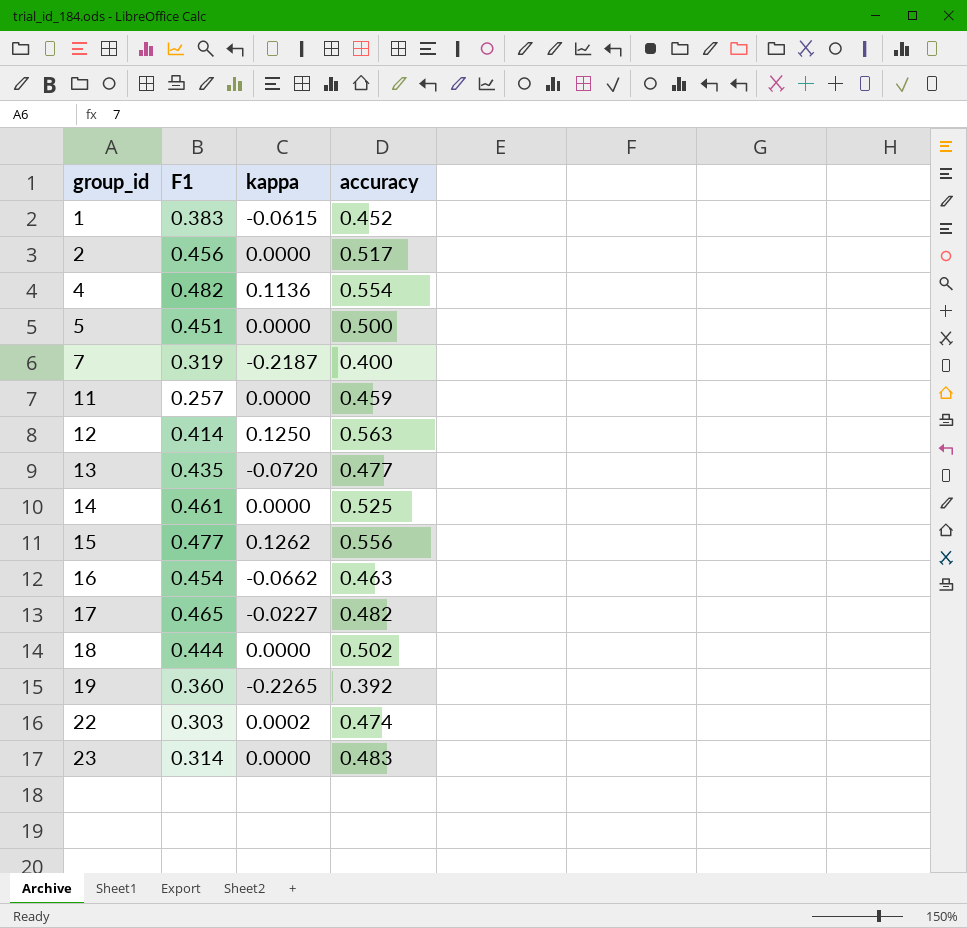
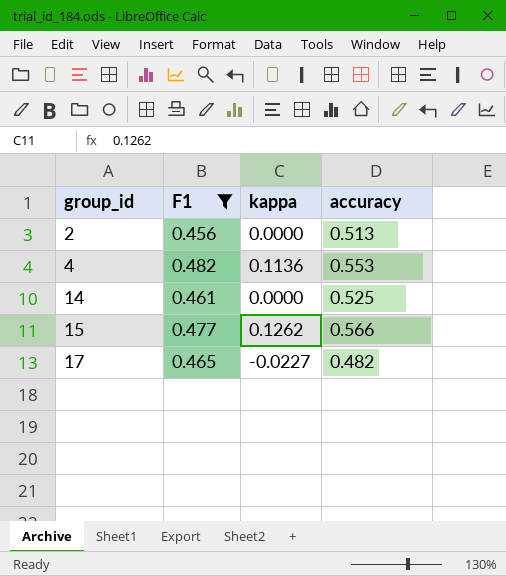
filter: none -> F1 >= 0.456
2 | accuracy: 0.517 -> 0.513
4 | accuracy: 0.554 -> 0.553
15 | accuracy: 0.556 -> 0.566

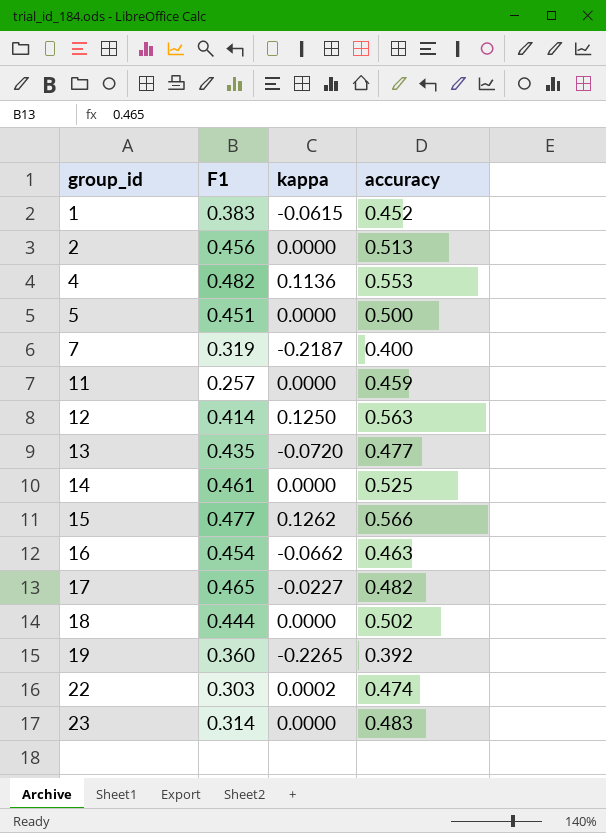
filter: F1 >= 0.456 -> none

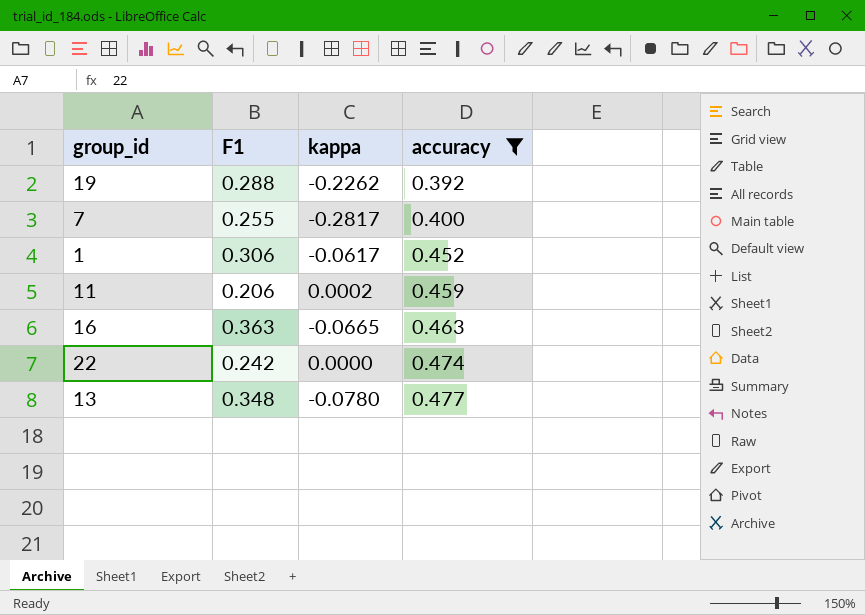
filter: none -> accuracy <= 0.477
row order: group_id ascending -> accuracy ascending
19 | F1: 0.360 -> 0.288
19 | kappa: -0.2265 -> -0.2262
7 | F1: 0.319 -> 0.255
7 | kappa: -0.2187 -> -0.2817
1 | F1: 0.383 -> 0.306
1 | kappa: -0.0615 -> -0.0617
11 | F1: 0.257 -> 0.206
11 | kappa: 0.0000 -> 0.0002
16 | F1: 0.454 -> 0.363
16 | kappa: -0.0662 -> -0.0665
22 | F1: 0.303 -> 0.242
22 | kappa: 0.0002 -> 0.0000
13 | F1: 0.435 -> 0.348
13 | kappa: -0.0720 -> -0.0780

